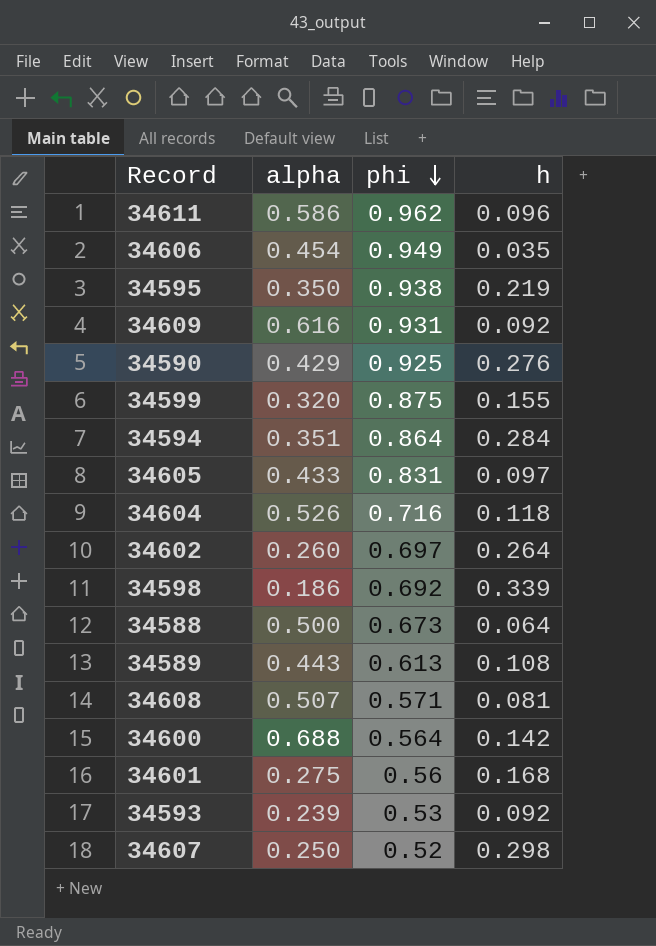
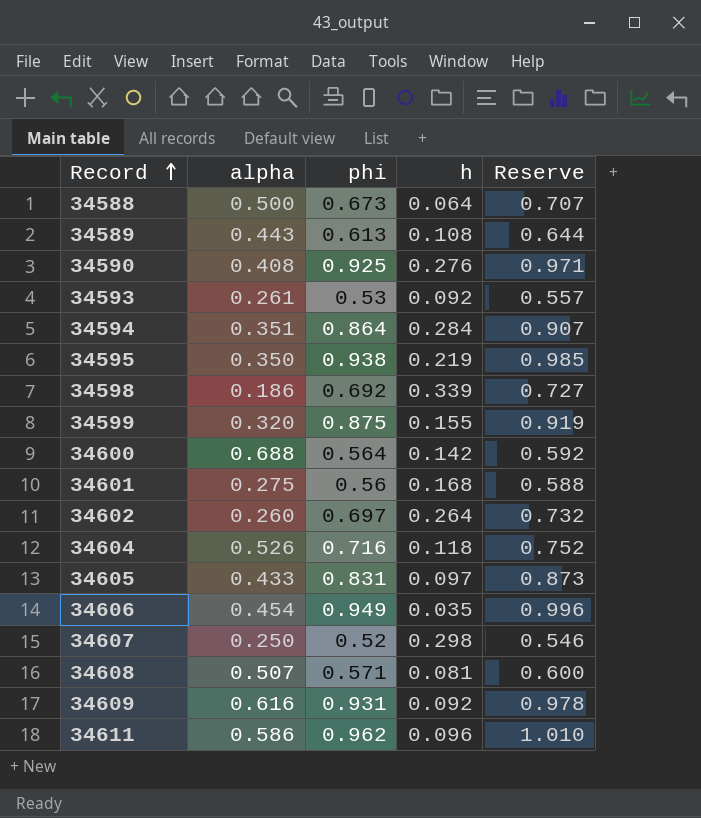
row order: phi descending -> Record ascending
column Reserve | formula: none -> [phi] * 1.05
34590 | alpha: 0.429 -> 0.408
34593 | alpha: 0.239 -> 0.261

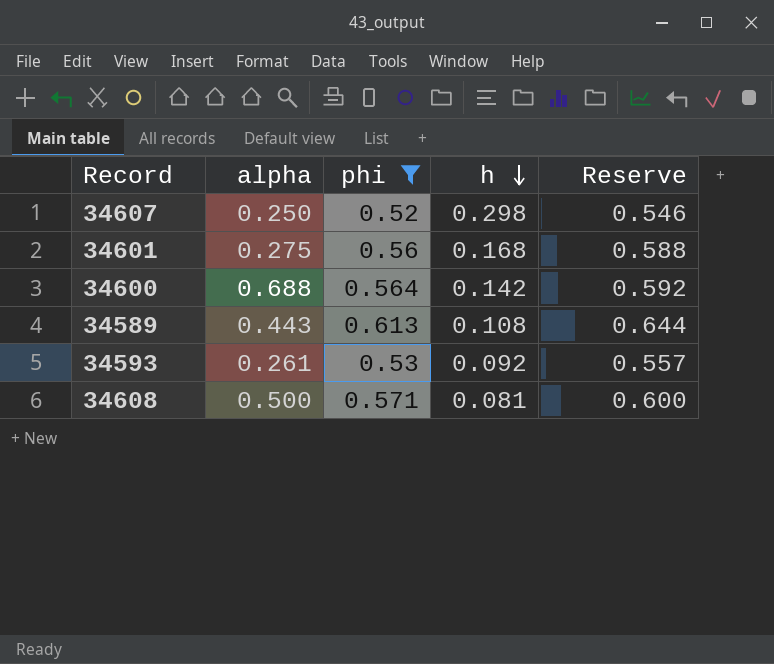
filter: none -> phi <= 0.613
row order: Record ascending -> h descending
34608 | alpha: 0.507 -> 0.500

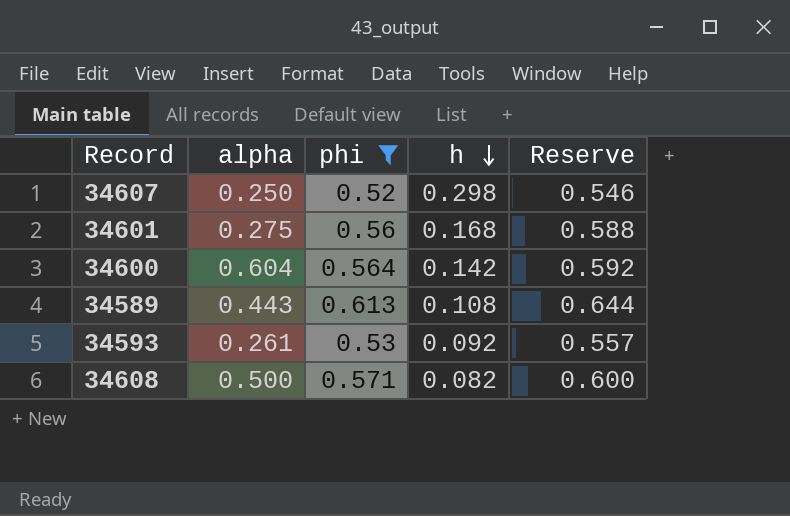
34600 | alpha: 0.688 -> 0.604
34608 | h: 0.081 -> 0.082

